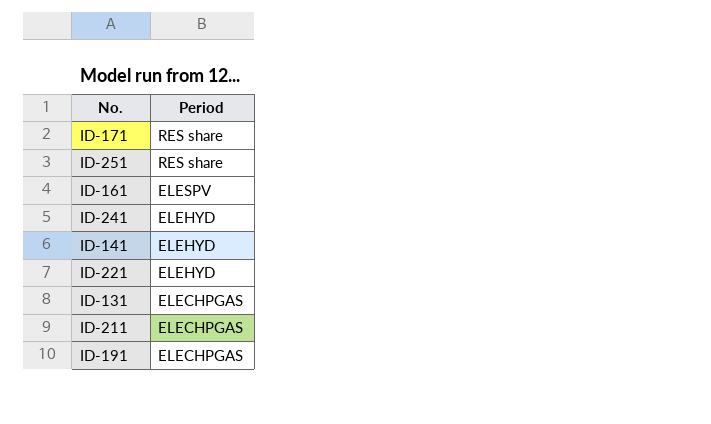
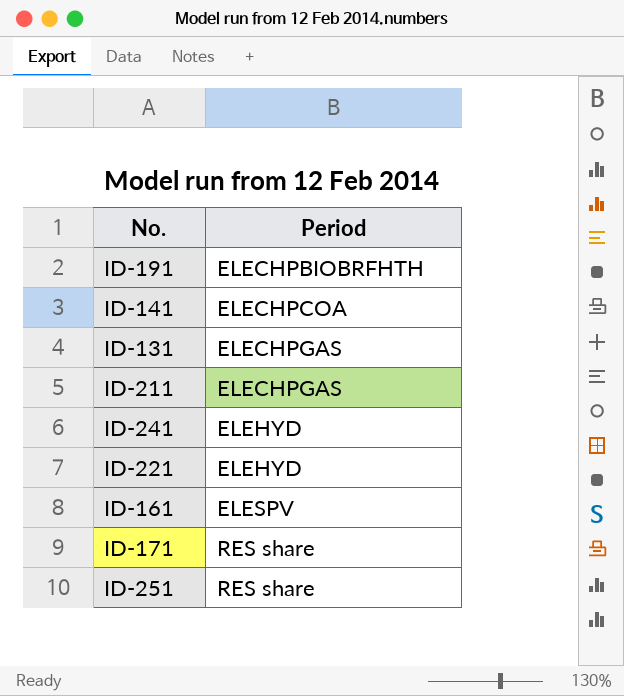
row order: Period descending -> Period ascending
ID-191 | Period: ELECHPGAS -> ELECHPBIOBRFHTH
ID-141 | Period: ELEHYD -> ELECHPCOA

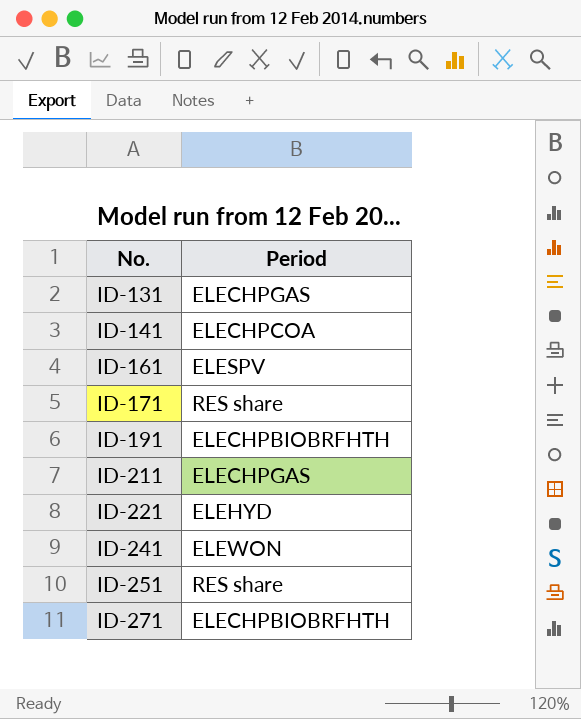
row order: Period ascending -> No. ascending
ID-241 | Period: ELEHYD -> ELEWON
row ID-271: none -> ELECHPBIOBRFHTH

